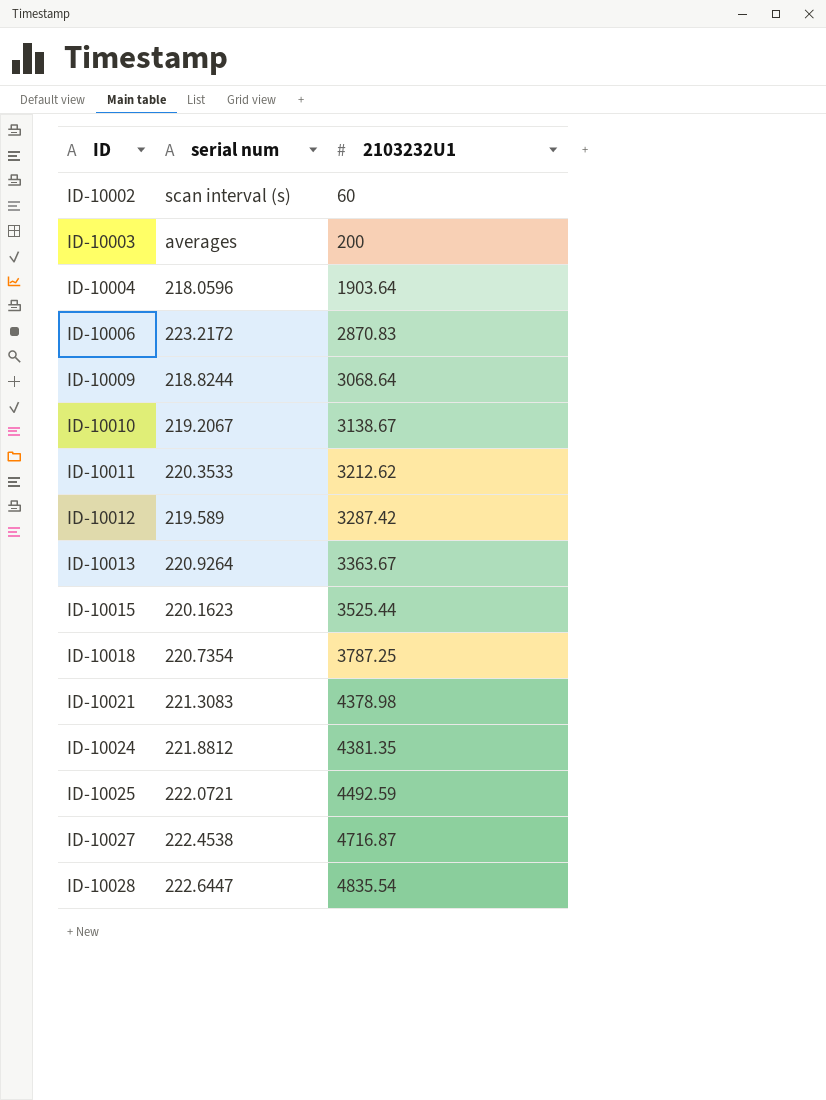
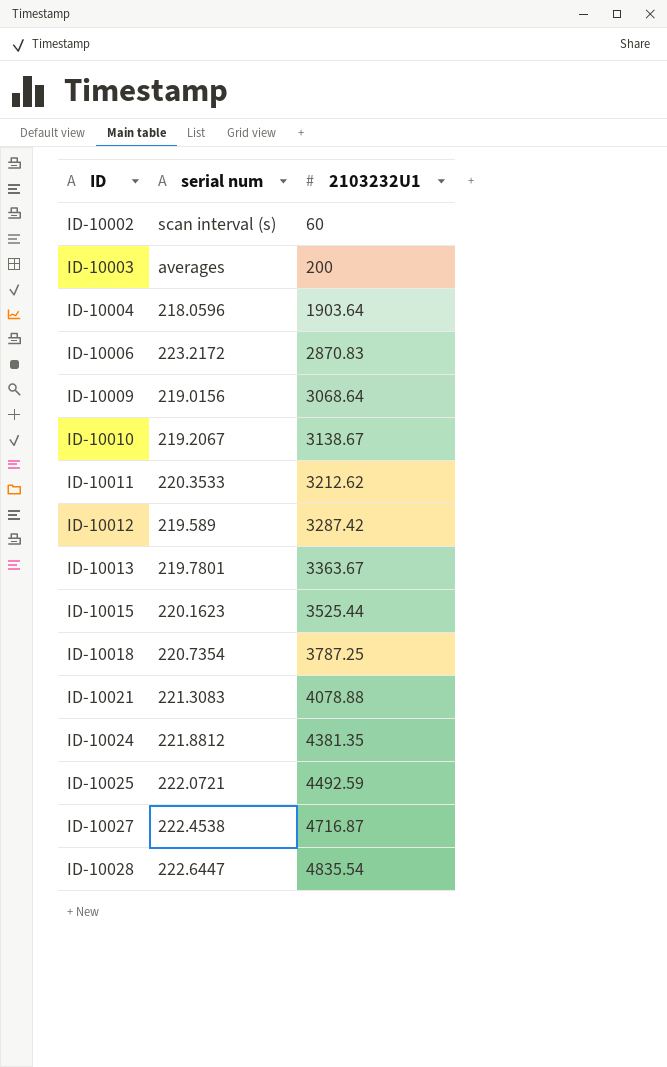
ID-10009 | serial num: 218.8244 -> 219.0156
ID-10013 | serial num: 220.9264 -> 219.7801
ID-10021 | 2103232U1: 4378.98 -> 4078.88

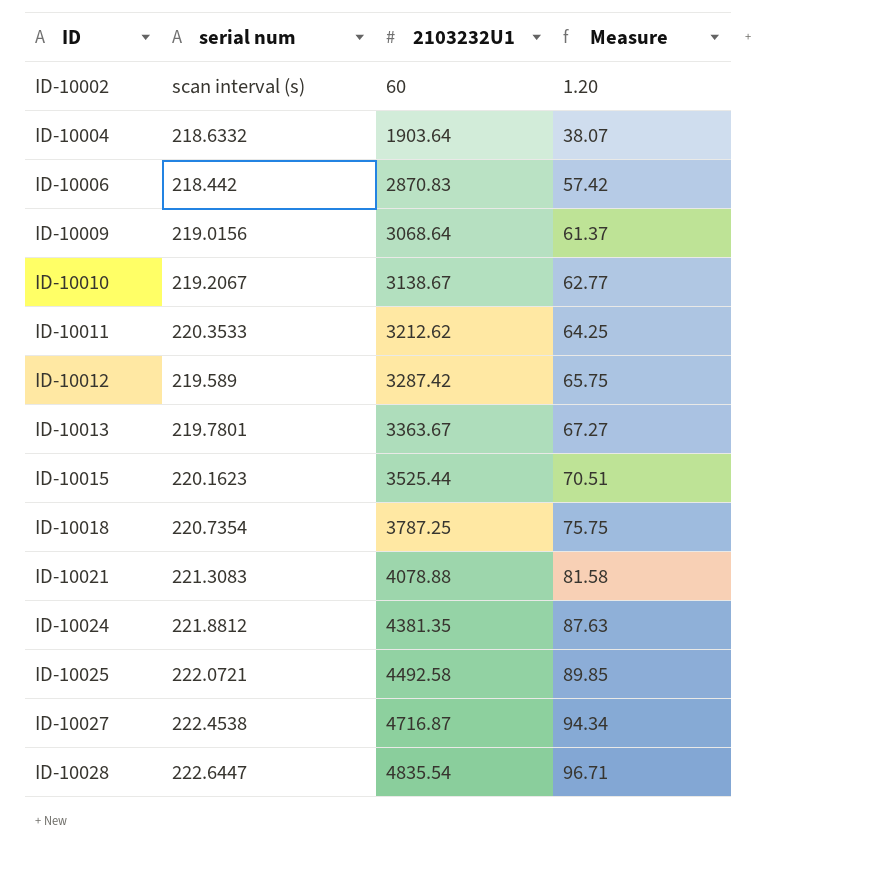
column Measure | formula: none -> [2103232U1] * 0.02
row ID-10003: averages | 200 -> none
ID-10004 | serial num: 218.0596 -> 218.6332
ID-10006 | serial num: 223.2172 -> 218.442
ID-10025 | 2103232U1: 4492.59 -> 4492.58

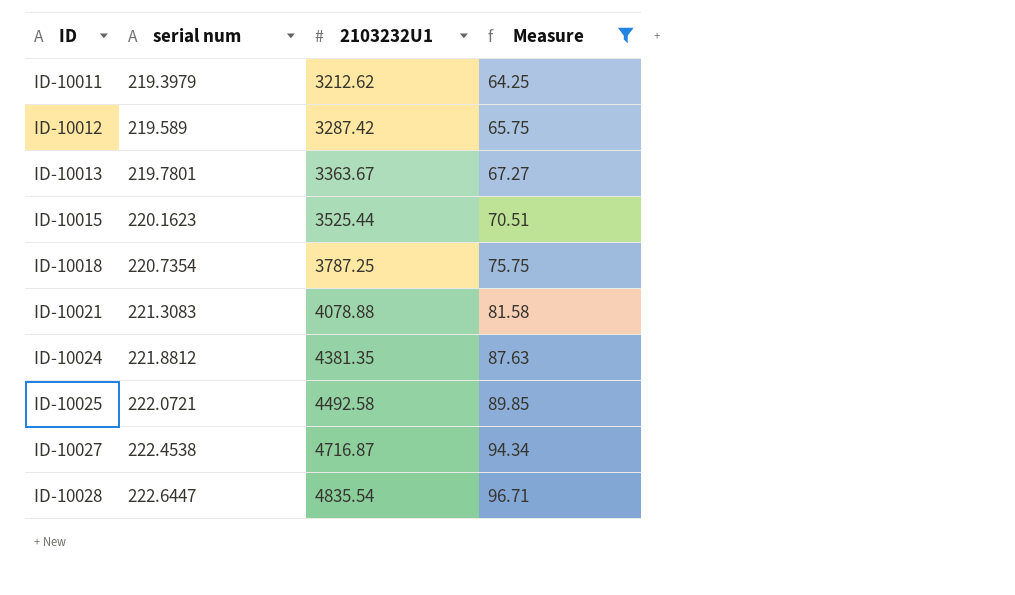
filter: none -> Measure >= 64.25
ID-10011 | serial num: 220.3533 -> 219.3979

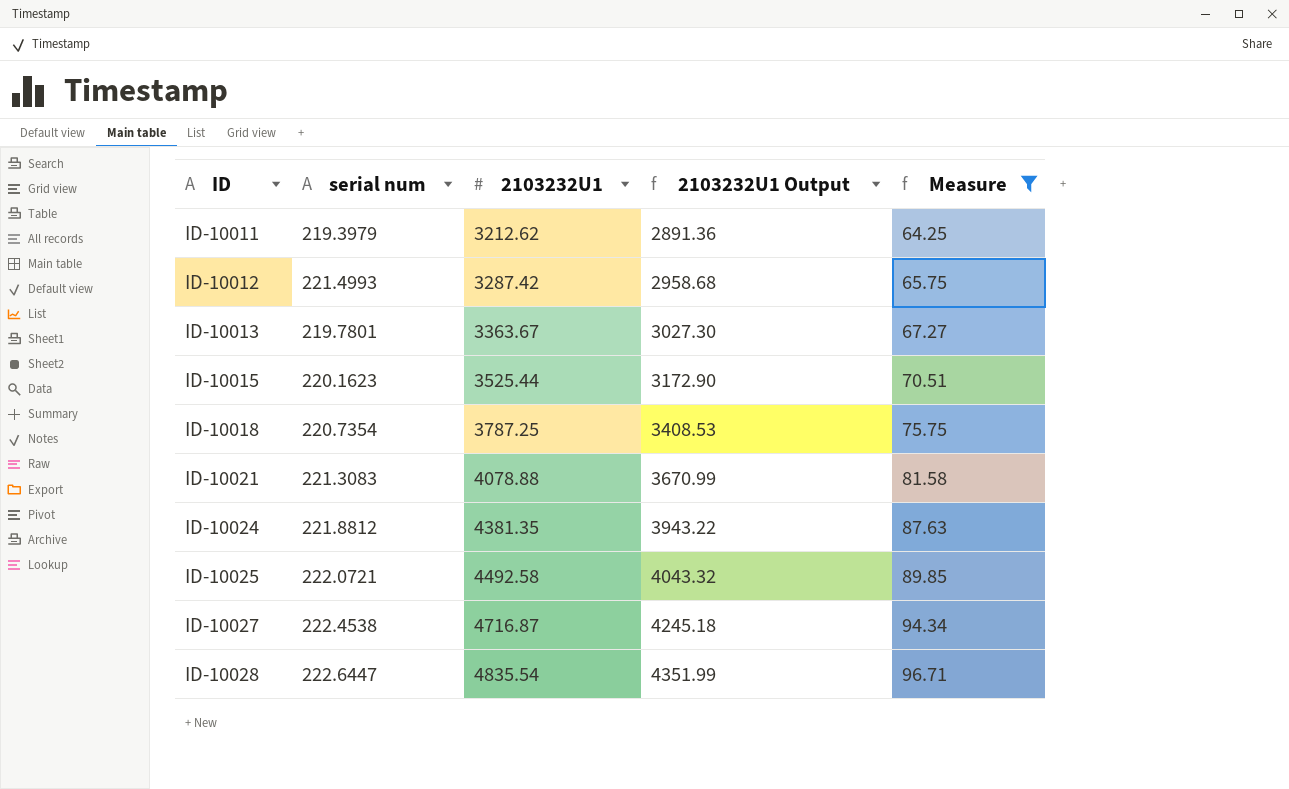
column 2103232U1 Output | formula: none -> [2103232U1] * 0.9
ID-10012 | serial num: 219.589 -> 221.4993

